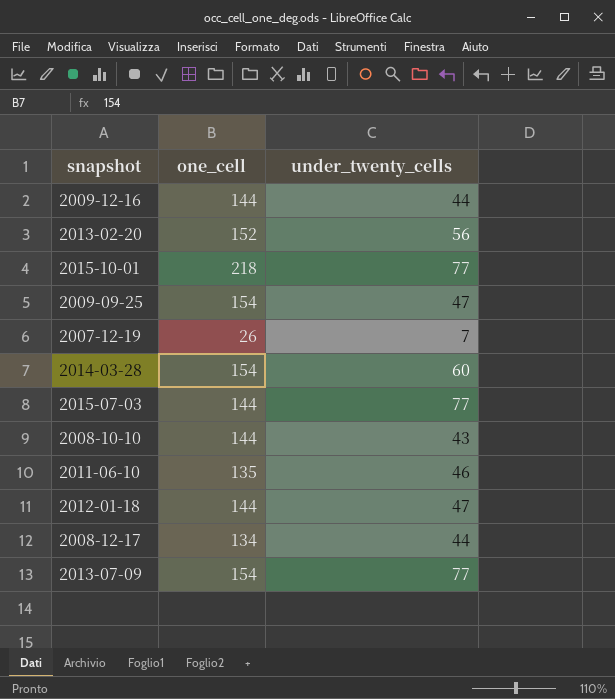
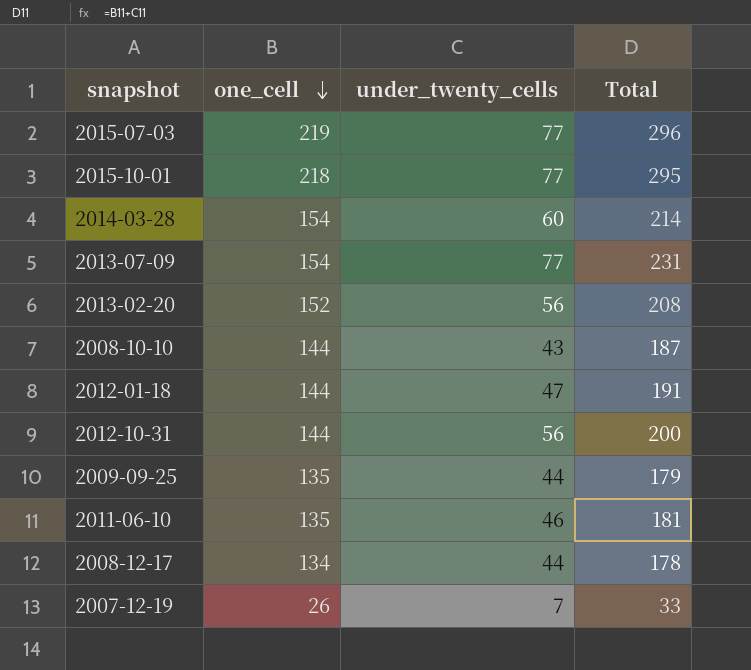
row order: none -> one_cell descending
column Total | formula: none -> [one_cell] + [under_twenty_cells]
row 2009-12-16: 144 | 44 -> none
2015-07-03 | one_cell: 144 -> 219
row 2012-10-31: none -> 144 | 56 | 200
2009-09-25 | one_cell: 154 -> 135
2009-09-25 | under_twenty_cells: 47 -> 44

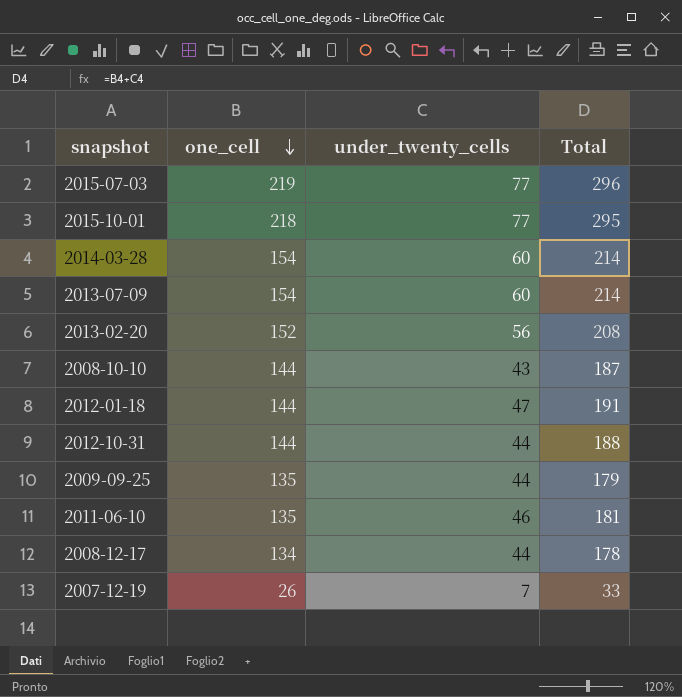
2013-07-09 | under_twenty_cells: 77 -> 60
2013-07-09 | Total: 231 -> 214
2012-10-31 | under_twenty_cells: 56 -> 44
2012-10-31 | Total: 200 -> 188

